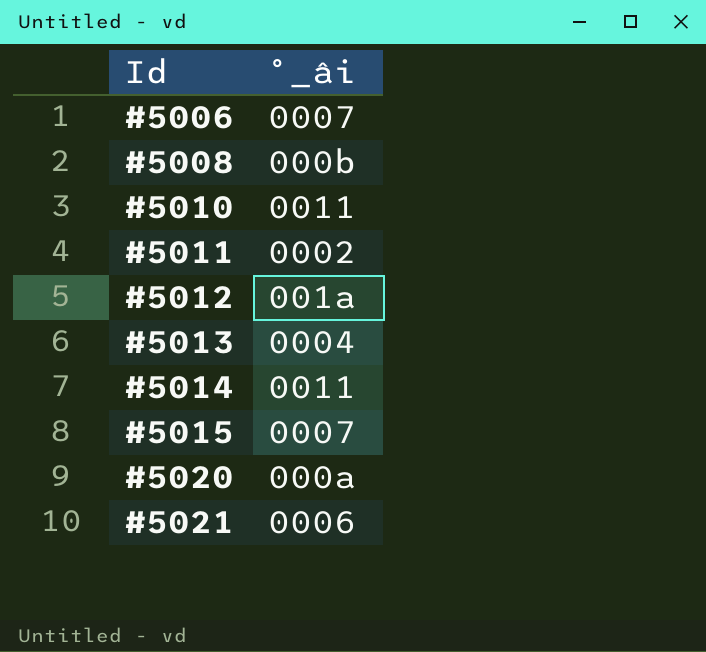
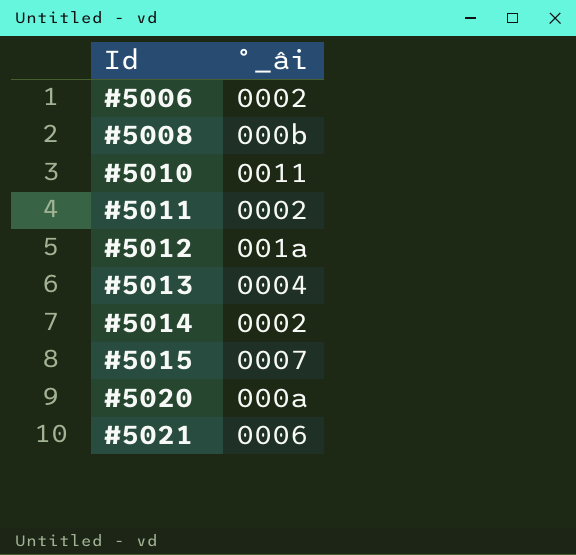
#5006 | °_âi: 0007 -> 0002
#5014 | °_âi: 0011 -> 0002

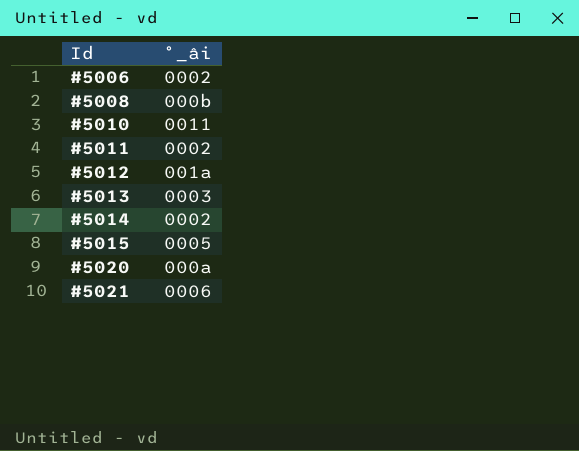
#5013 | °_âi: 0004 -> 0003
#5015 | °_âi: 0007 -> 0005

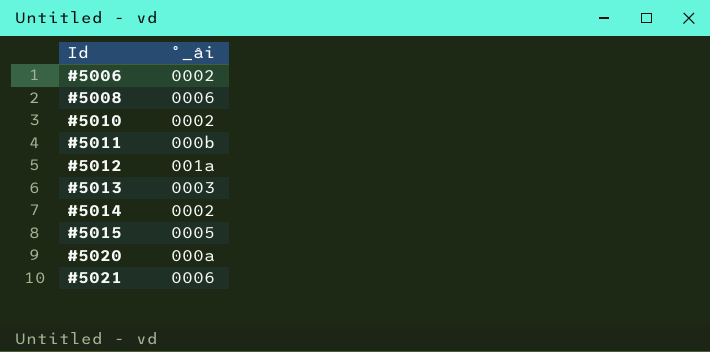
#5008 | °_âi: 000b -> 0006
#5010 | °_âi: 0011 -> 0002
#5011 | °_âi: 0002 -> 000b

